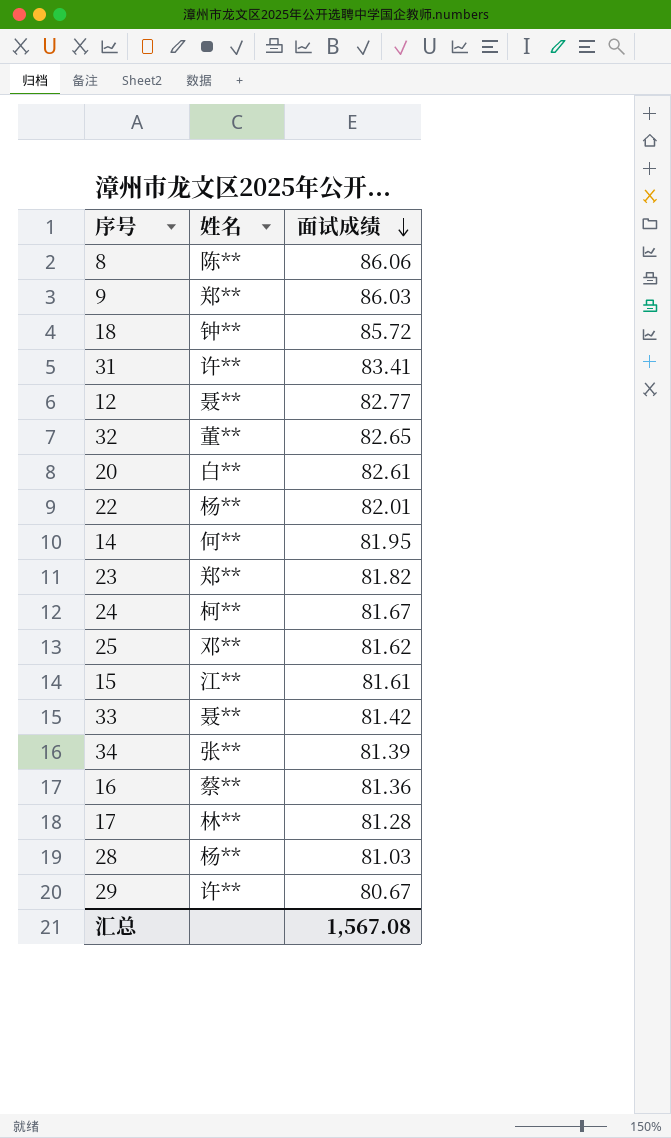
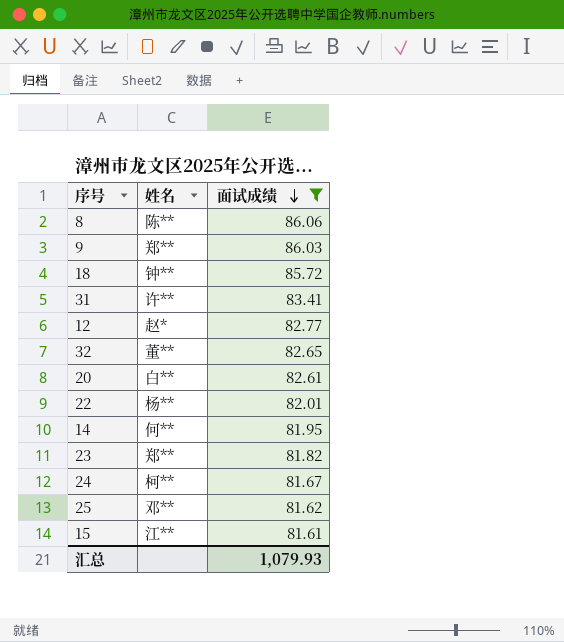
filter: none -> 面试成绩 >= 81.61
12 | 姓名: 聂** -> 赵*
汇总 | 面试成绩: 1,567.08 -> 1,079.93

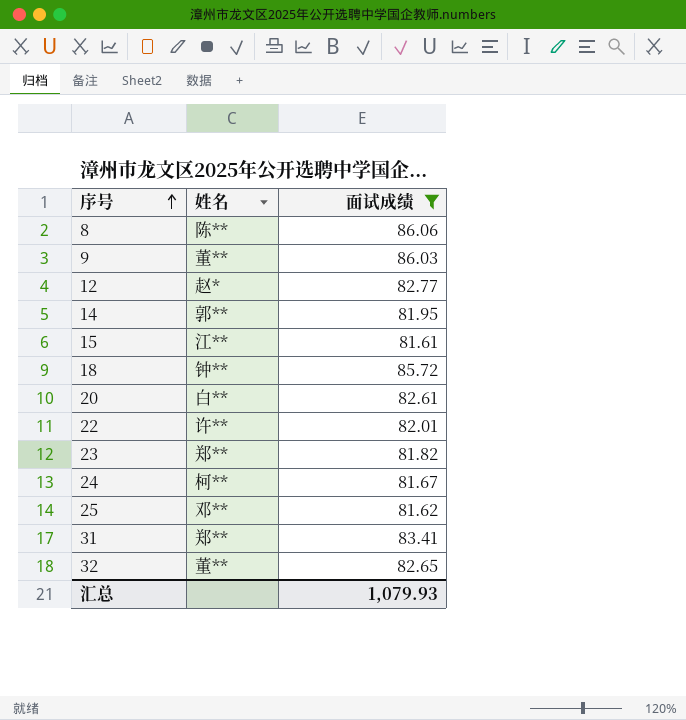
row order: 面试成绩 descending -> 序号 ascending
9 | 姓名: 郑** -> 董**
14 | 姓名: 何** -> 郭**
22 | 姓名: 杨** -> 许**
31 | 姓名: 许** -> 郑**

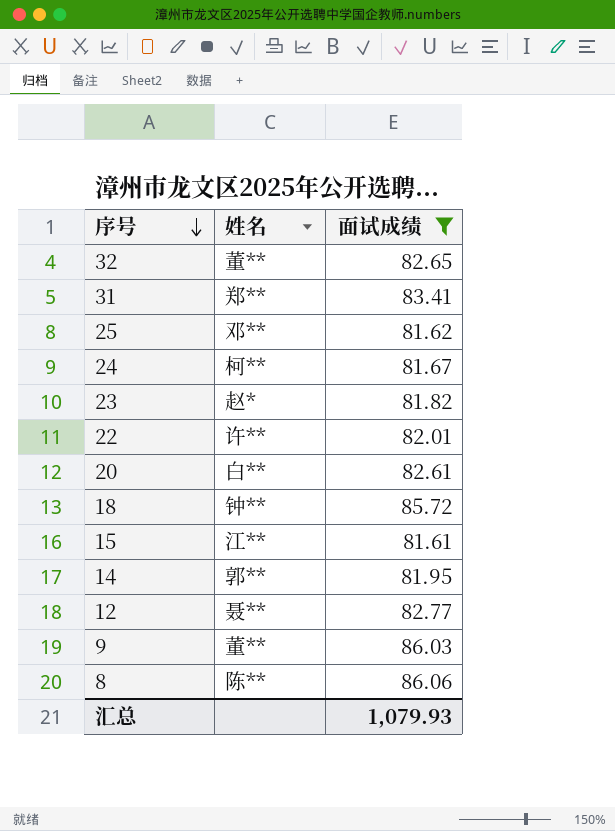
row order: 序号 ascending -> 序号 descending
23 | 姓名: 郑** -> 赵*
12 | 姓名: 赵* -> 聂**

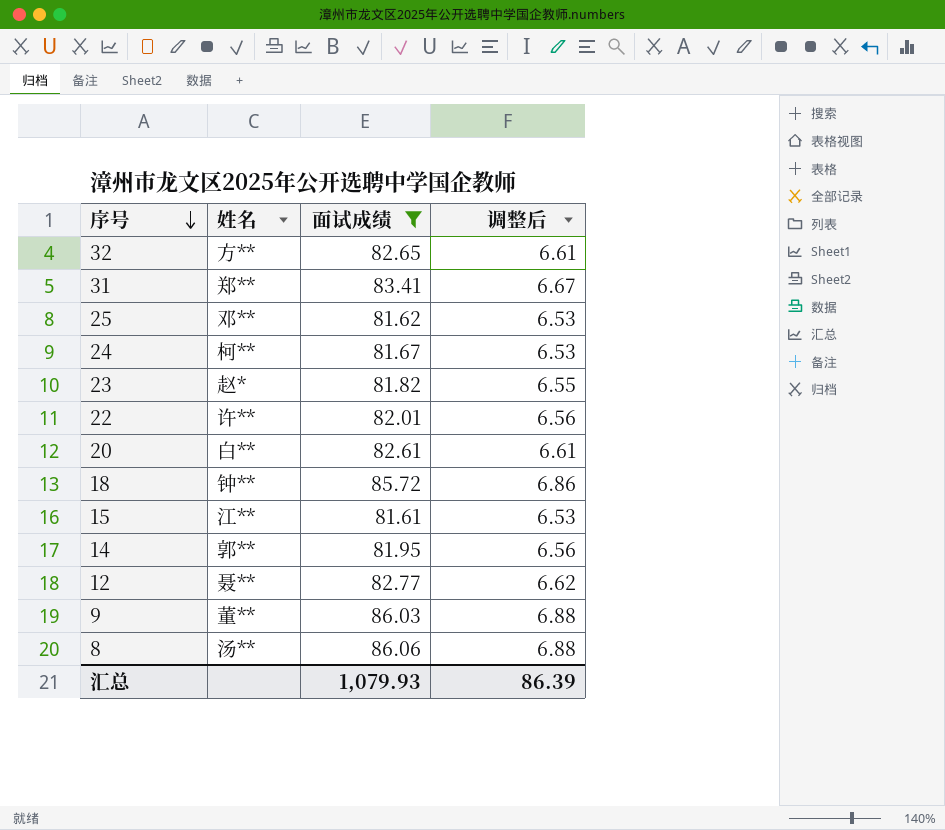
column 调整后 | formula: none -> [面试成绩] * 0.08
32 | 姓名: 董** -> 方**
8 | 姓名: 陈** -> 汤**

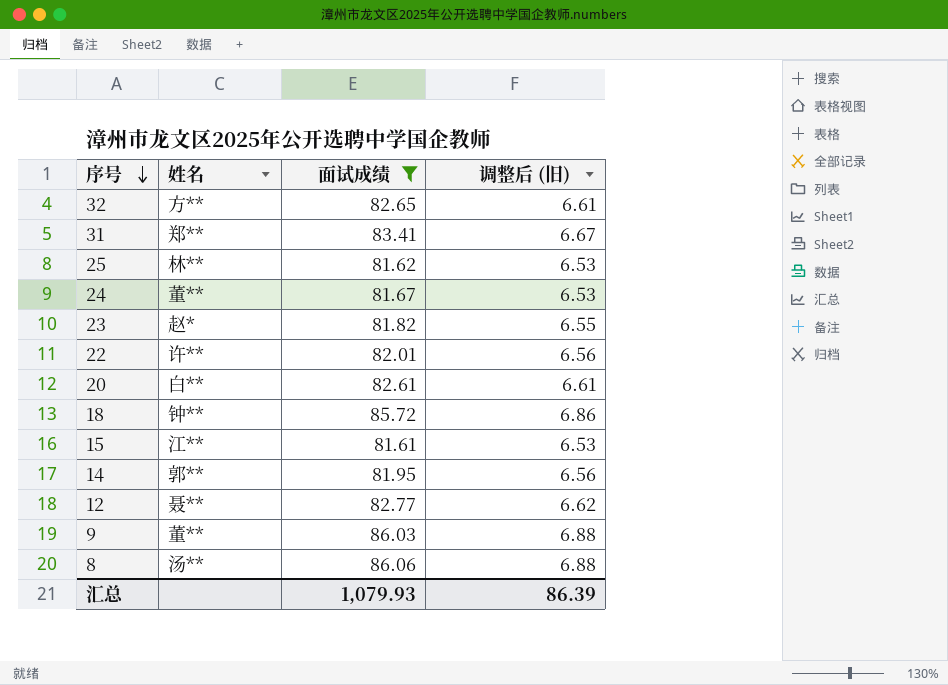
column name: 调整后 -> 调整后 (旧)
25 | 姓名: 邓** -> 林**
24 | 姓名: 柯** -> 董**

